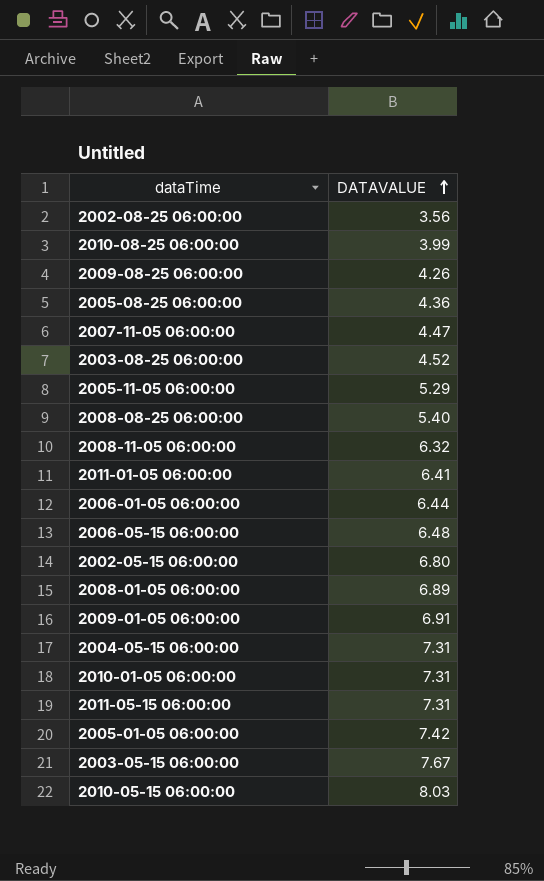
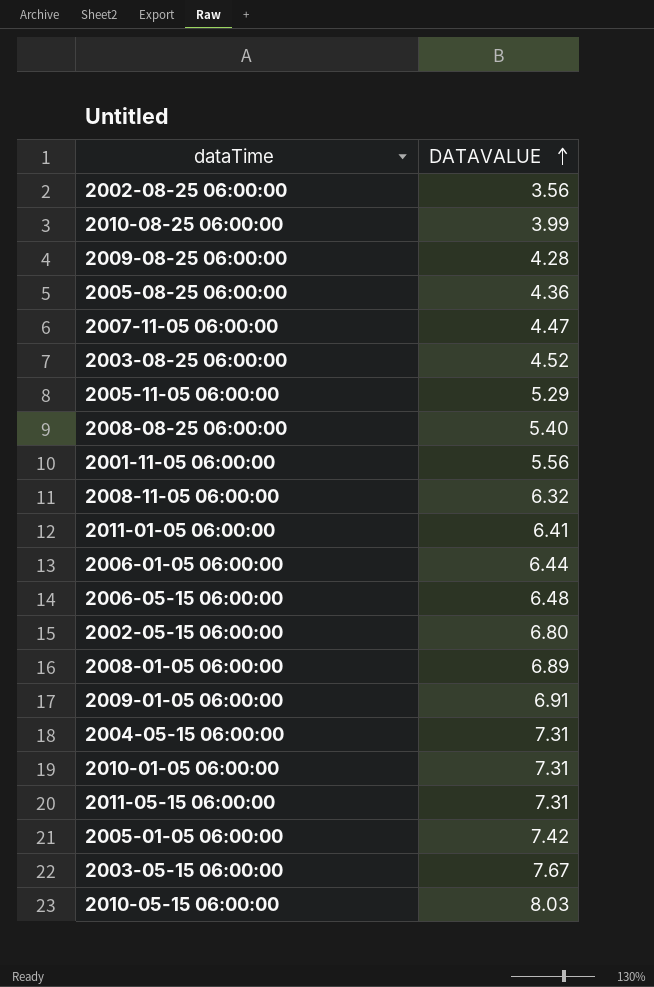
2009-08-25 06:00:00 | DATAVALUE: 4.26 -> 4.28
row 2001-11-05 06:00:00: none -> 5.56

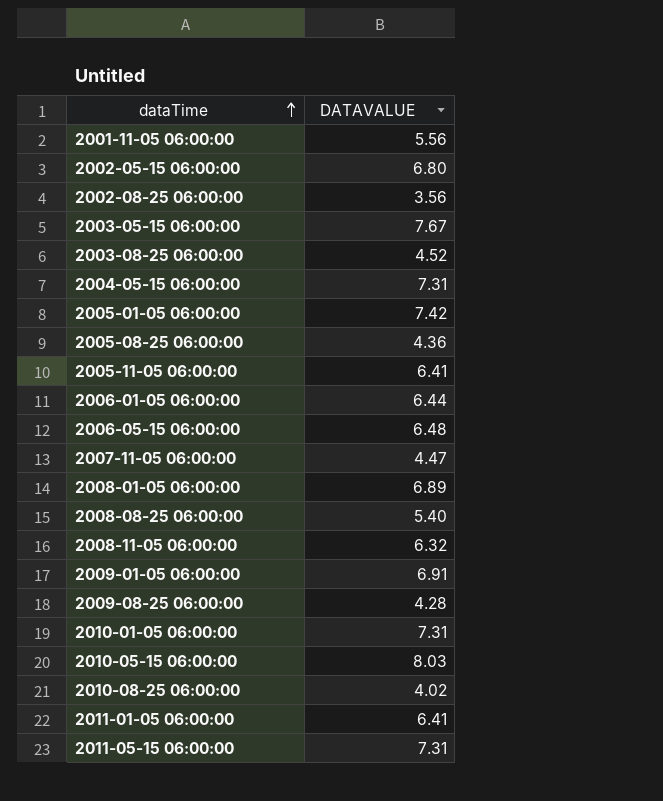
row order: DATAVALUE ascending -> dataTime ascending
2005-11-05 06:00:00 | DATAVALUE: 5.29 -> 6.41
2010-08-25 06:00:00 | DATAVALUE: 3.99 -> 4.02

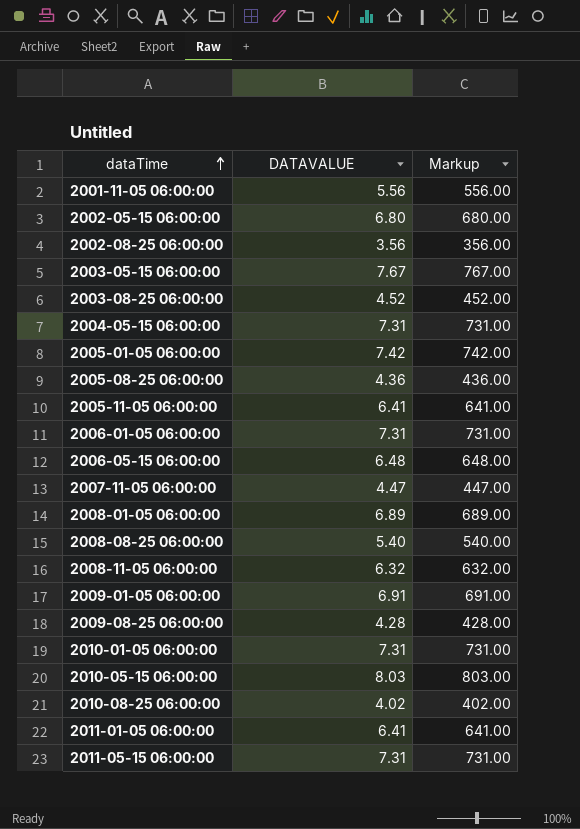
column Markup | formula: none -> [DATAVALUE] * 100
2006-01-05 06:00:00 | DATAVALUE: 6.44 -> 7.31

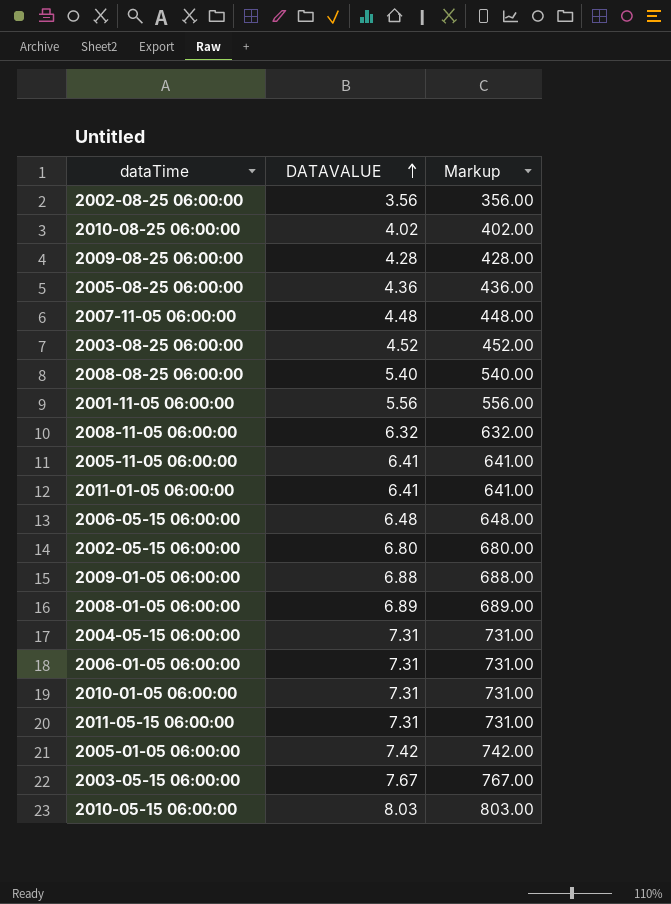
row order: dataTime ascending -> DATAVALUE ascending
2007-11-05 06:00:00 | DATAVALUE: 4.47 -> 4.48
2007-11-05 06:00:00 | Markup: 447.00 -> 448.00
2009-01-05 06:00:00 | DATAVALUE: 6.91 -> 6.88
2009-01-05 06:00:00 | Markup: 691.00 -> 688.00

